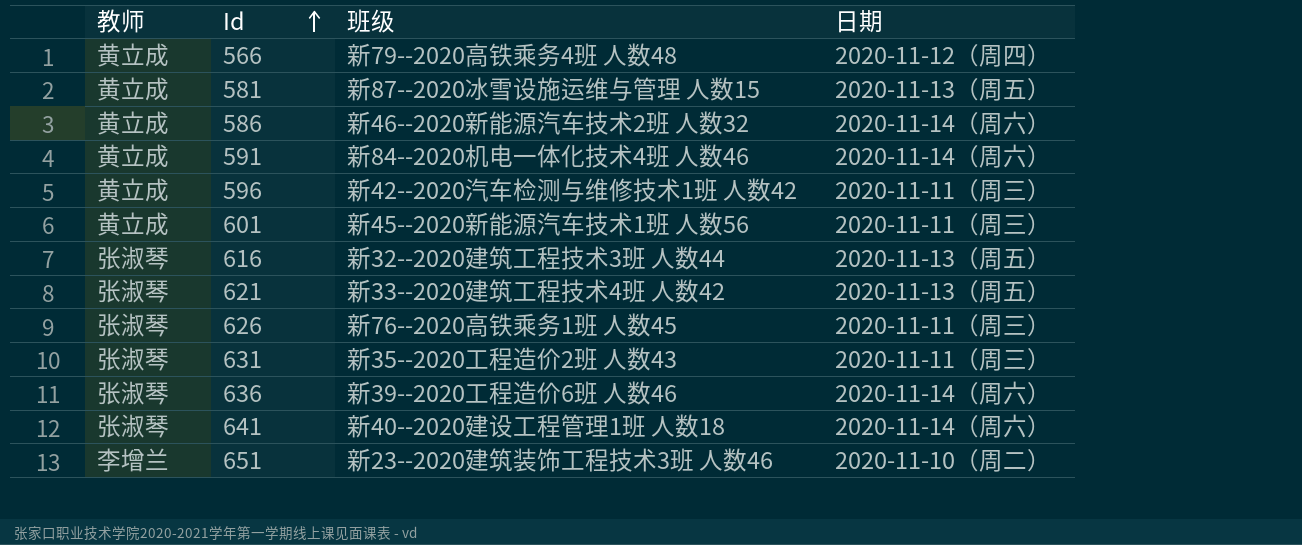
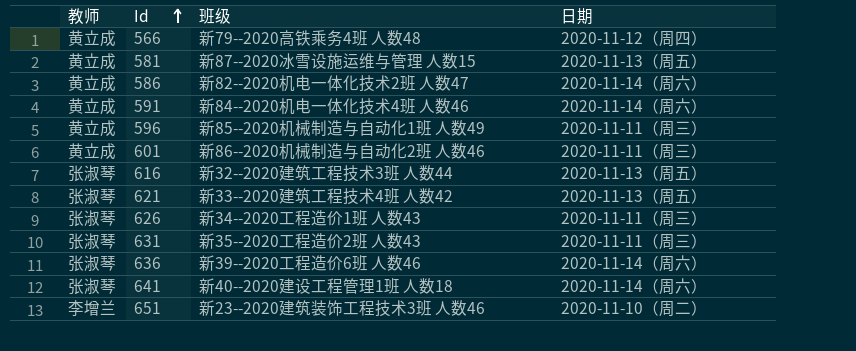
586 | 班级: 新46--2020新能源汽车技术2班 人数32 -> 新82--2020机电一体化技术2班 人数47
596 | 班级: 新42--2020汽车检测与维修技术1班 人数42 -> 新85--2020机械制造与自动化1班 人数49
601 | 班级: 新45--2020新能源汽车技术1班 人数56 -> 新86--2020机械制造与自动化2班 人数46
626 | 班级: 新76--2020高铁乘务1班 人数45 -> 新34--2020工程造价1班 人数43

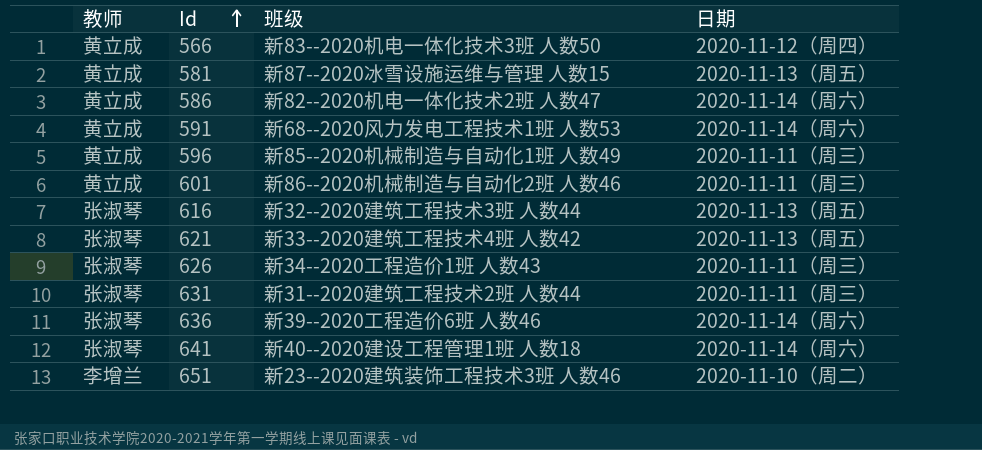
566 | 班级: 新79--2020高铁乘务4班 人数48 -> 新83--2020机电一体化技术3班 人数50
591 | 班级: 新84--2020机电一体化技术4班 人数46 -> 新68--2020风力发电工程技术1班 人数53
631 | 班级: 新35--2020工程造价2班 人数43 -> 新31--2020建筑工程技术2班 人数44

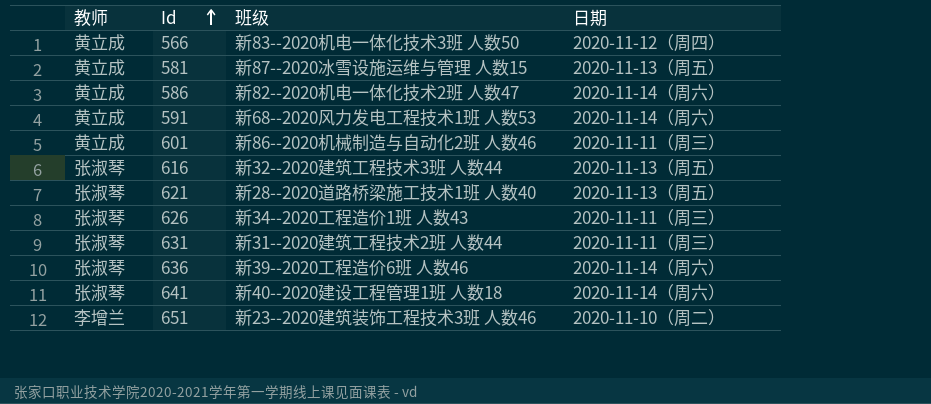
row 596: 黄立成 | 新85--2020机械制造与自动化1班 人数49 | 2020-11-11（周三） -> none
621 | 班级: 新33--2020建筑工程技术4班 人数42 -> 新28--2020道路桥梁施工技术1班 人数40

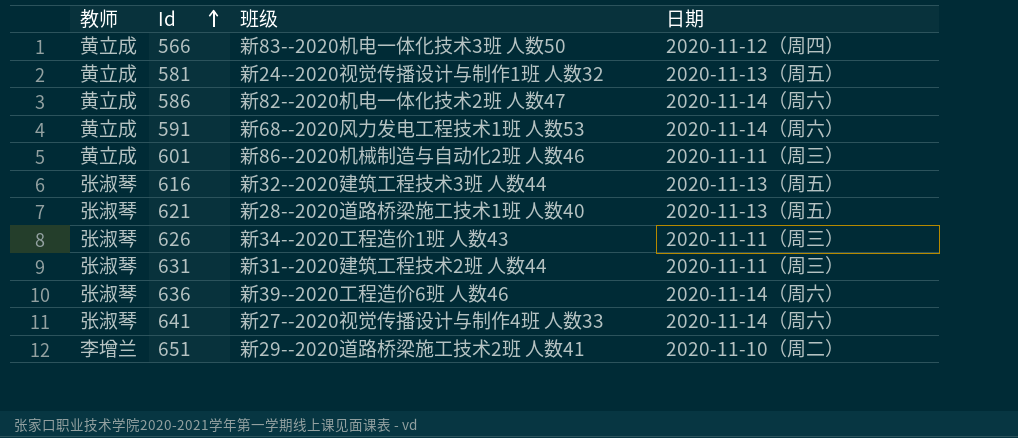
581 | 班级: 新87--2020冰雪设施运维与管理 人数15 -> 新24--2020视觉传播设计与制作1班 人数32
641 | 班级: 新40--2020建设工程管理1班 人数18 -> 新27--2020视觉传播设计与制作4班 人数33
651 | 班级: 新23--2020建筑装饰工程技术3班 人数46 -> 新29--2020道路桥梁施工技术2班 人数41

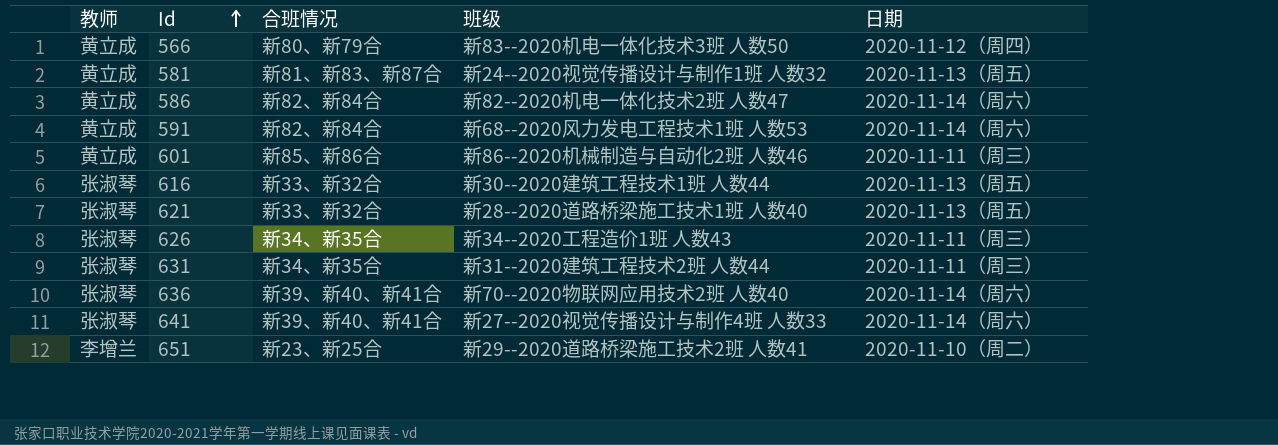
column 合班情况 | position: none -> 3
616 | 班级: 新32--2020建筑工程技术3班 人数44 -> 新30--2020建筑工程技术1班 人数44
636 | 班级: 新39--2020工程造价6班 人数46 -> 新70--2020物联网应用技术2班 人数40

